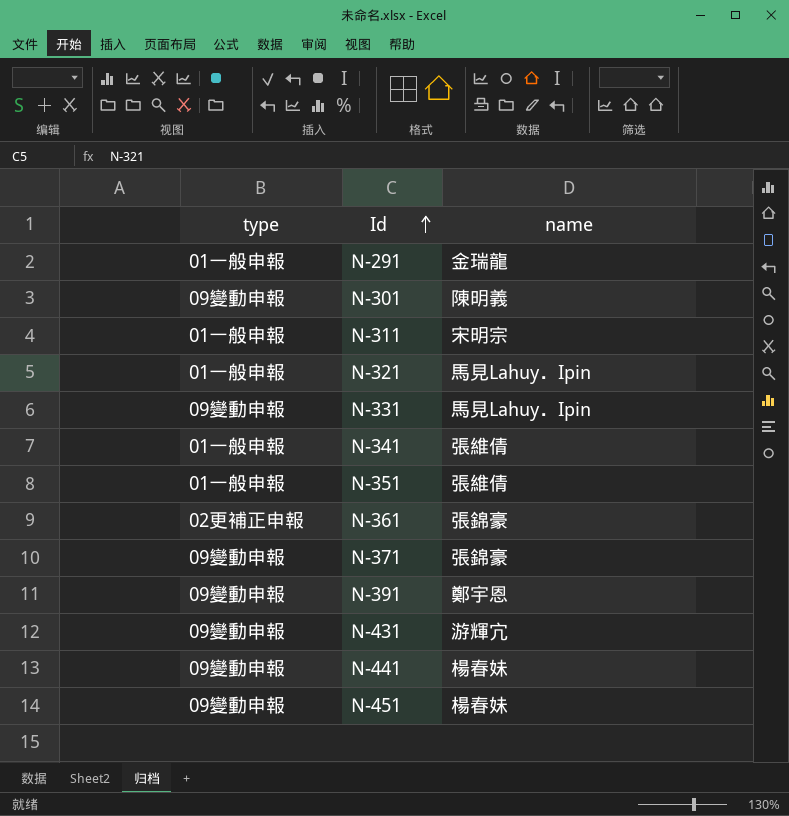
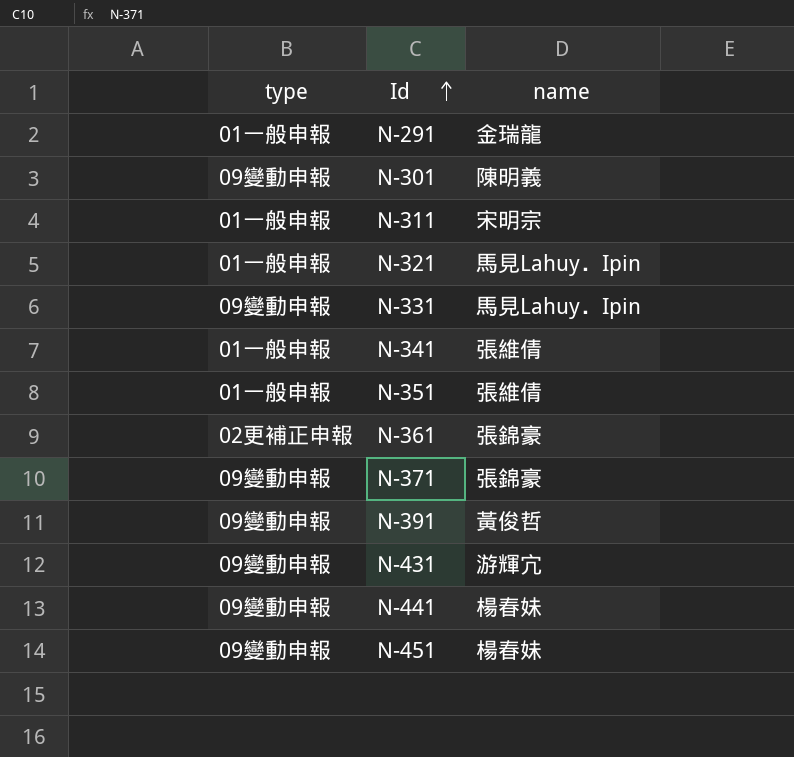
N-391 | name: 鄭宇恩 -> 黃俊哲

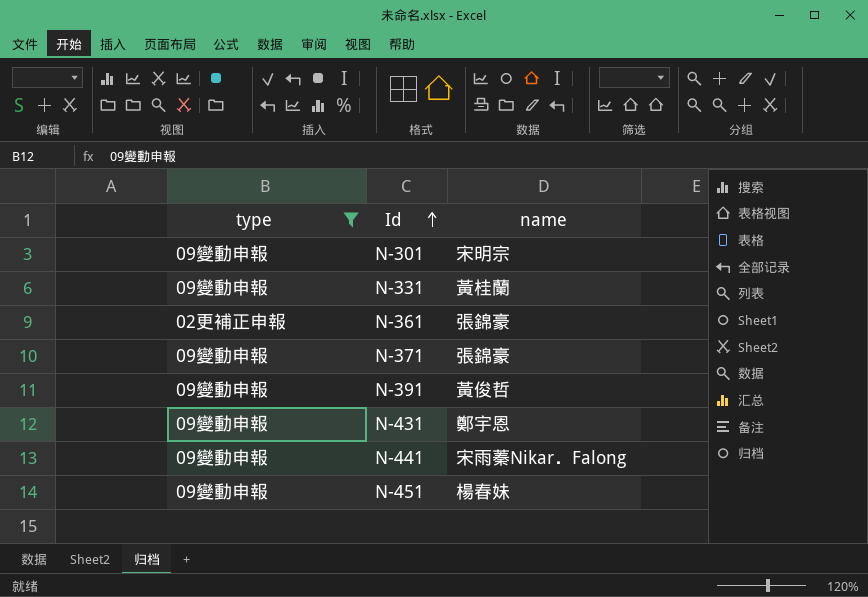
filter: none -> type != 01一般申報
N-301 | name: 陳明義 -> 宋明宗
N-331 | name: 馬見Lahuy．Ipin -> 黃桂蘭
N-431 | name: 游輝宂 -> 鄭宇恩
N-441 | name: 楊春妹 -> 宋雨蓁Nikar．Falong

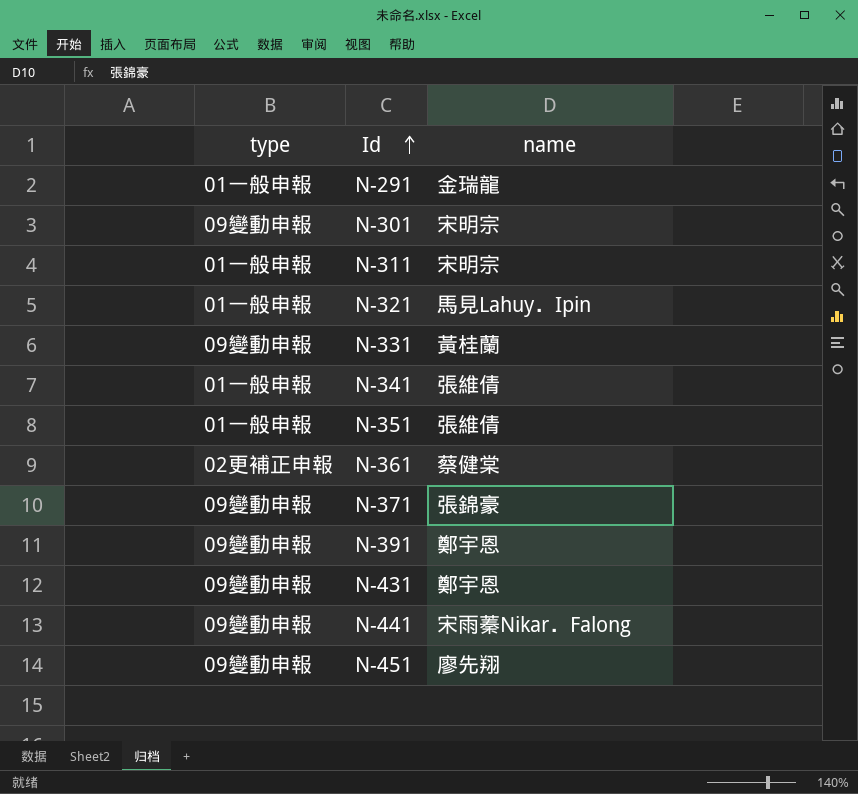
filter: type != 01一般申報 -> none
N-361 | name: 張錦豪 -> 蔡健棠
N-391 | name: 黃俊哲 -> 鄭宇恩
N-451 | name: 楊春妹 -> 廖先翔

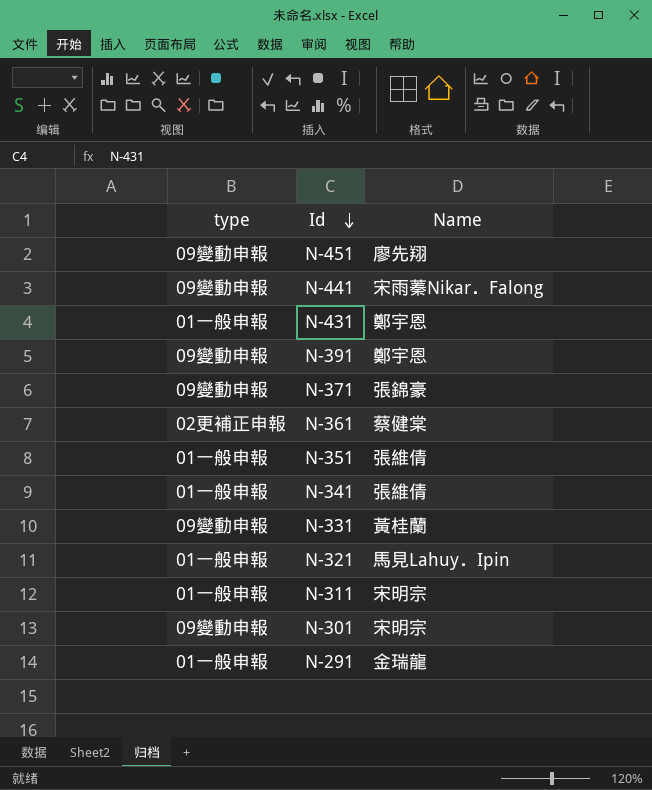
row order: Id ascending -> Id descending
column name: name -> Name
N-431 | type: 09變動申報 -> 01一般申報

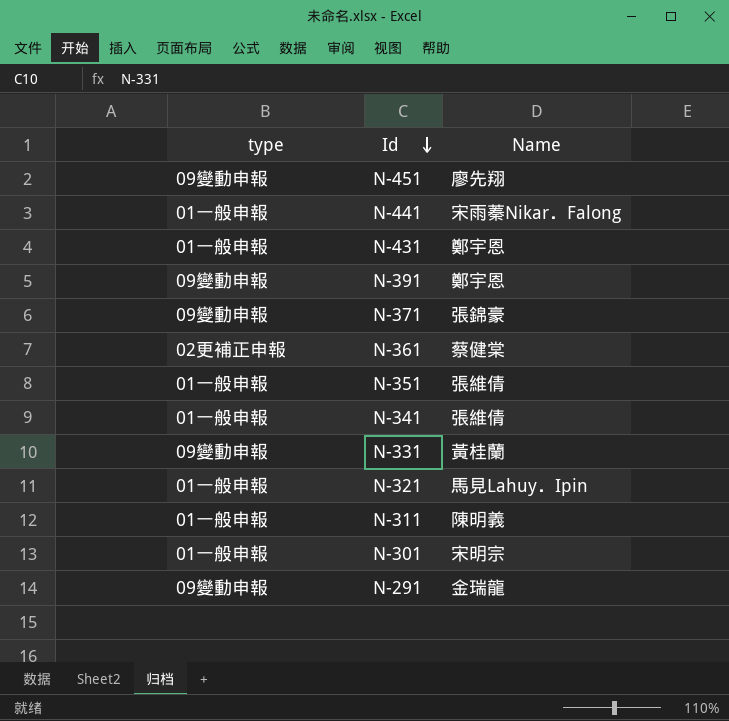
N-441 | type: 09變動申報 -> 01一般申報
N-311 | Name: 宋明宗 -> 陳明義
N-301 | type: 09變動申報 -> 01一般申報
N-291 | type: 01一般申報 -> 09變動申報

